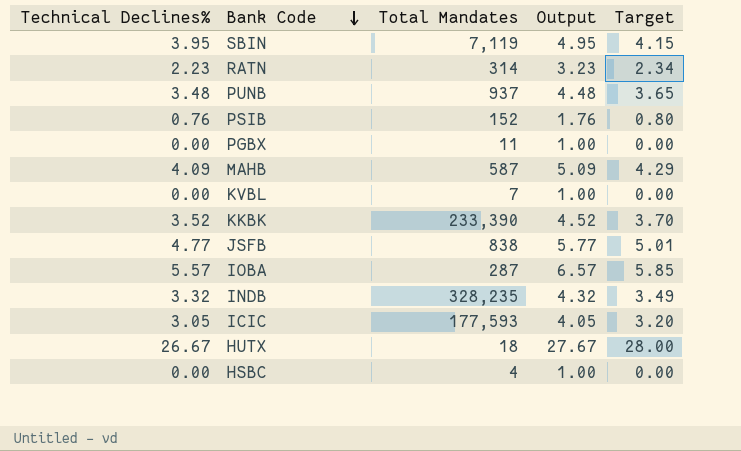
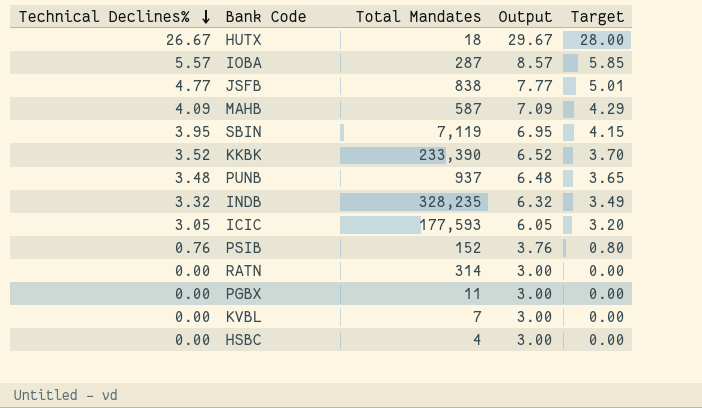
row order: Bank Code descending -> Technical Declines% descending
column Output | formula: [Technical Declines%] + 1 -> [Technical Declines%] + 3
RATN | Technical Declines%: 2.23 -> 0.00
RATN | Target: 2.34 -> 0.00

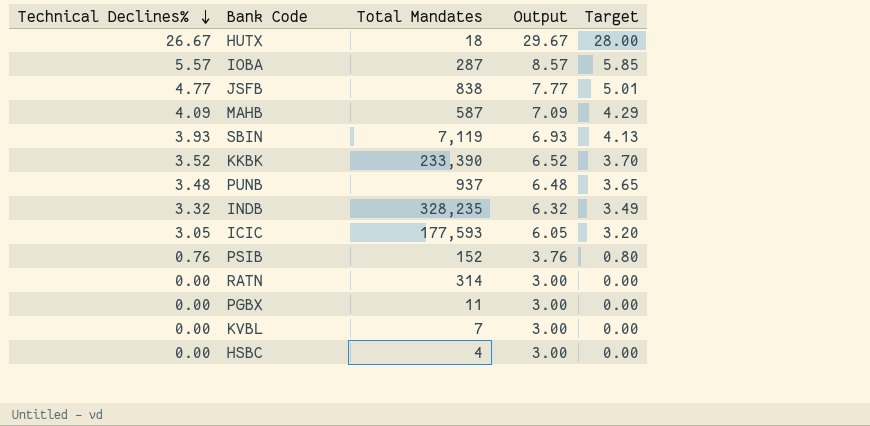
SBIN | Technical Declines%: 3.95 -> 3.93
SBIN | Output: 6.95 -> 6.93
SBIN | Target: 4.15 -> 4.13

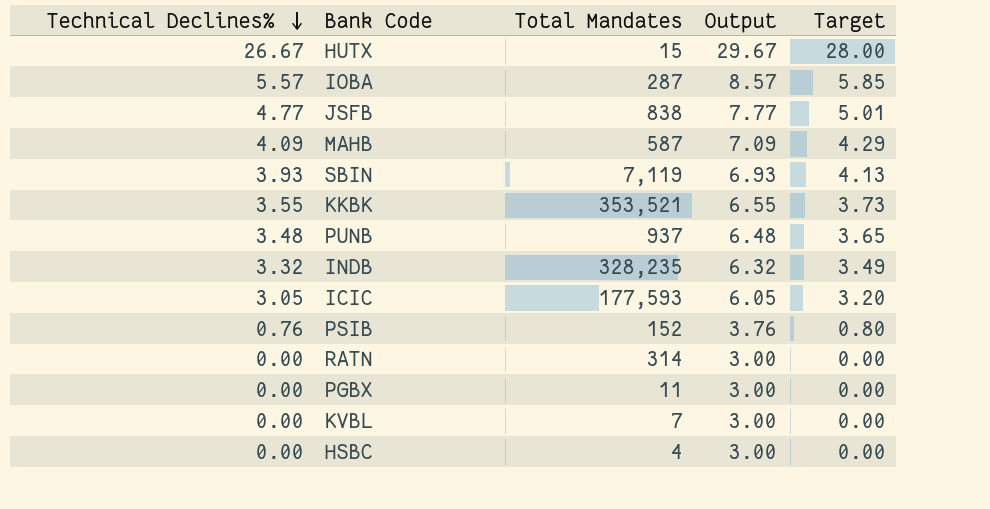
HUTX | Total Mandates: 18 -> 15
KKBK | Technical Declines%: 3.52 -> 3.55
KKBK | Total Mandates: 233,390 -> 353,521
KKBK | Output: 6.52 -> 6.55
KKBK | Target: 3.70 -> 3.73

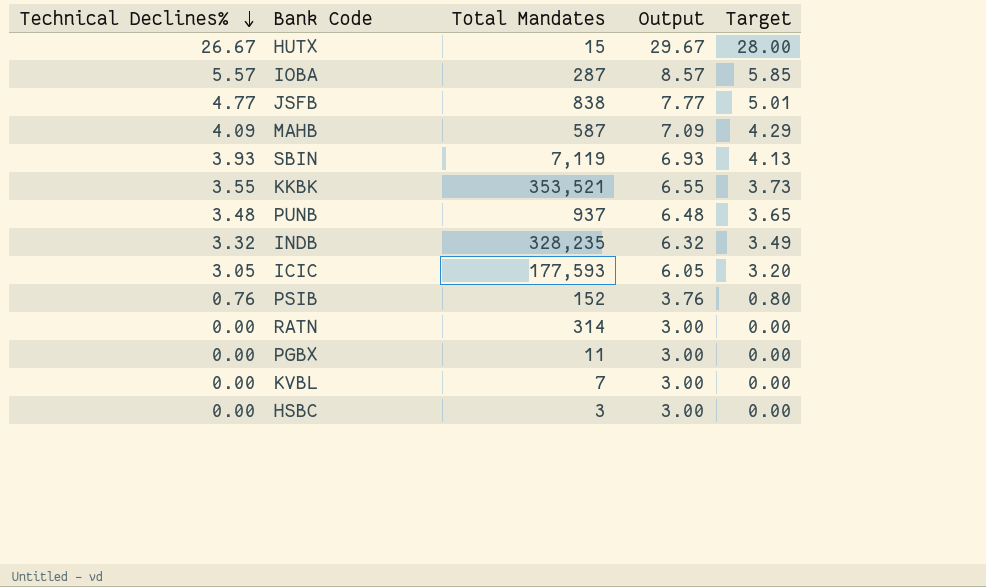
HSBC | Total Mandates: 4 -> 3

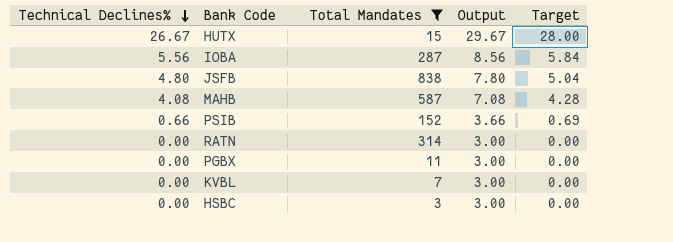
filter: none -> Total Mandates <= 838
IOBA | Technical Declines%: 5.57 -> 5.56
IOBA | Output: 8.57 -> 8.56
IOBA | Target: 5.85 -> 5.84
JSFB | Technical Declines%: 4.77 -> 4.80
JSFB | Output: 7.77 -> 7.80
JSFB | Target: 5.01 -> 5.04
MAHB | Technical Declines%: 4.09 -> 4.08
MAHB | Output: 7.09 -> 7.08
MAHB | Target: 4.29 -> 4.28
PSIB | Technical Declines%: 0.76 -> 0.66
PSIB | Output: 3.76 -> 3.66
PSIB | Target: 0.80 -> 0.69

